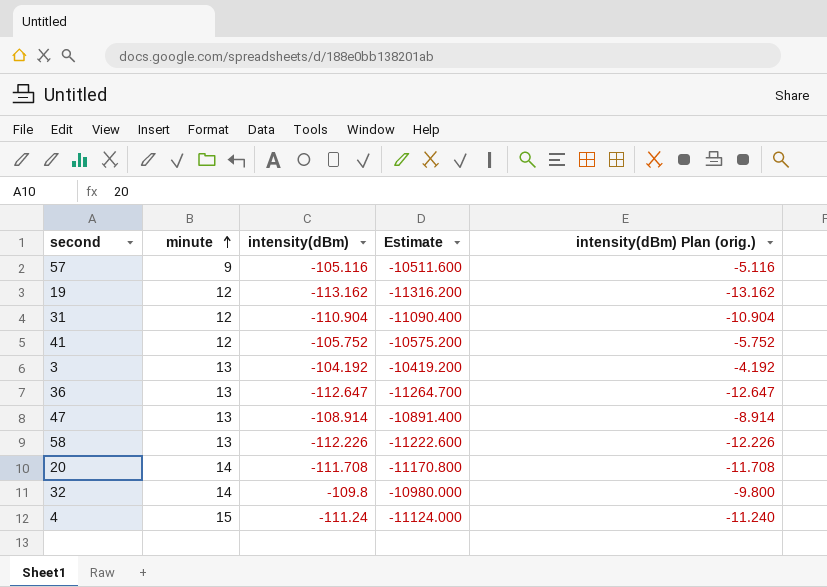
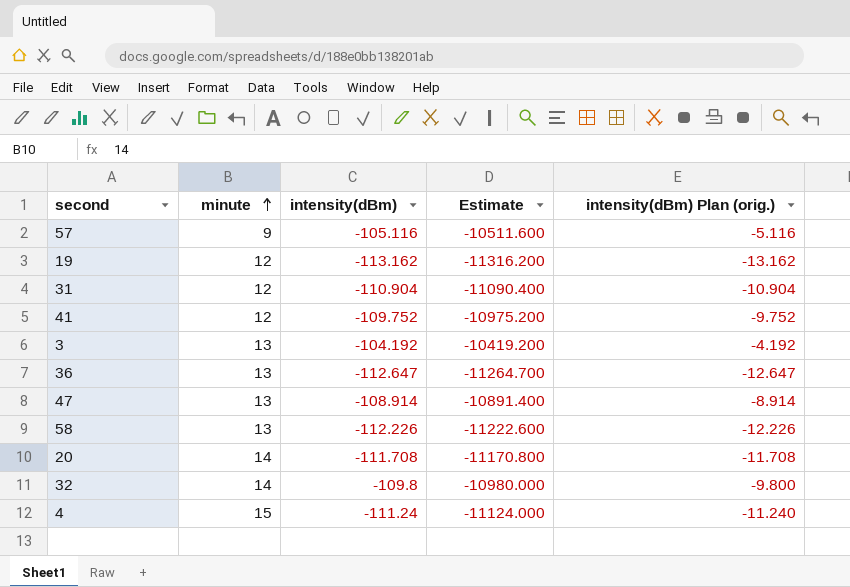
41 | intensity(dBm): -105.752 -> -109.752
41 | Estimate: -10575.200 -> -10975.200
41 | intensity(dBm) Plan (orig.): -5.752 -> -9.752

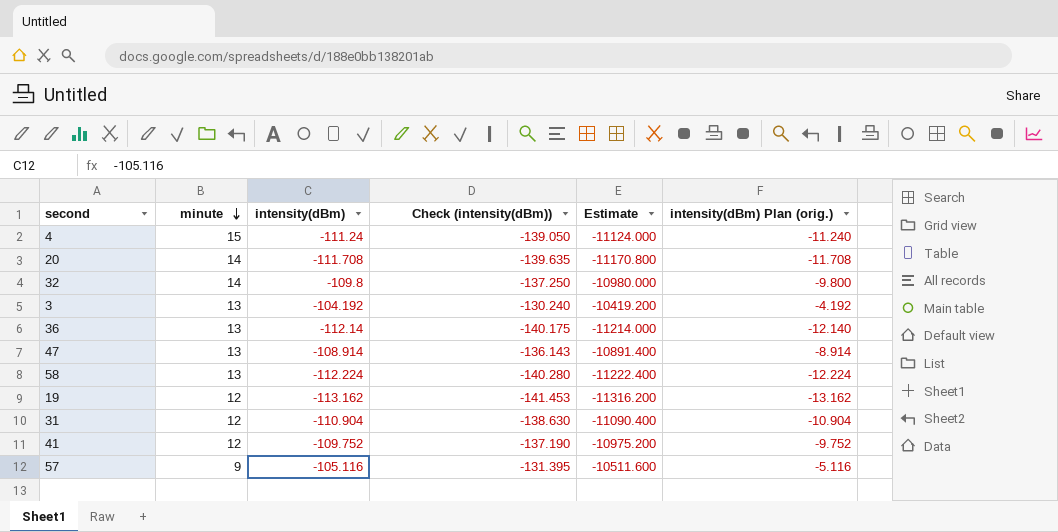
row order: minute ascending -> minute descending
column Check (intensity(dBm)) | formula: none -> [intensity(dBm)] * 1.25
36 | intensity(dBm): -112.647 -> -112.14
36 | Estimate: -11264.700 -> -11214.000
36 | intensity(dBm) Plan (orig.): -12.647 -> -12.140
58 | intensity(dBm): -112.226 -> -112.224
58 | Estimate: -11222.600 -> -11222.400
58 | intensity(dBm) Plan (orig.): -12.226 -> -12.224

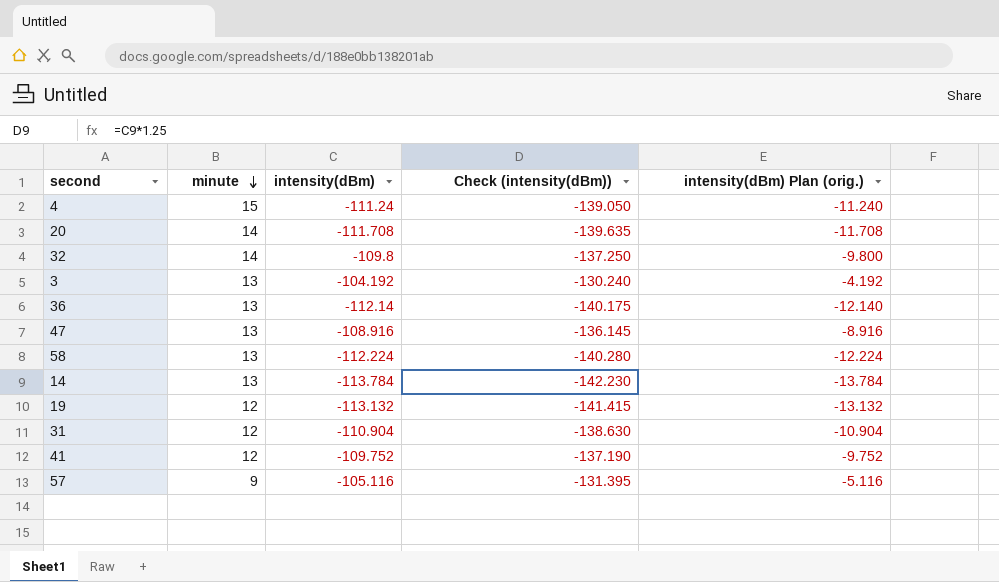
column Estimate | formula: [intensity(dBm)] * 100 -> none
47 | intensity(dBm): -108.914 -> -108.916
47 | Check (intensity(dBm)): -136.143 -> -136.145
47 | intensity(dBm) Plan (orig.): -8.914 -> -8.916
row 14: none -> 13 | -113.784 | -142.230 | -13.784
19 | intensity(dBm): -113.162 -> -113.132
19 | Check (intensity(dBm)): -141.453 -> -141.415
19 | intensity(dBm) Plan (orig.): -13.162 -> -13.132

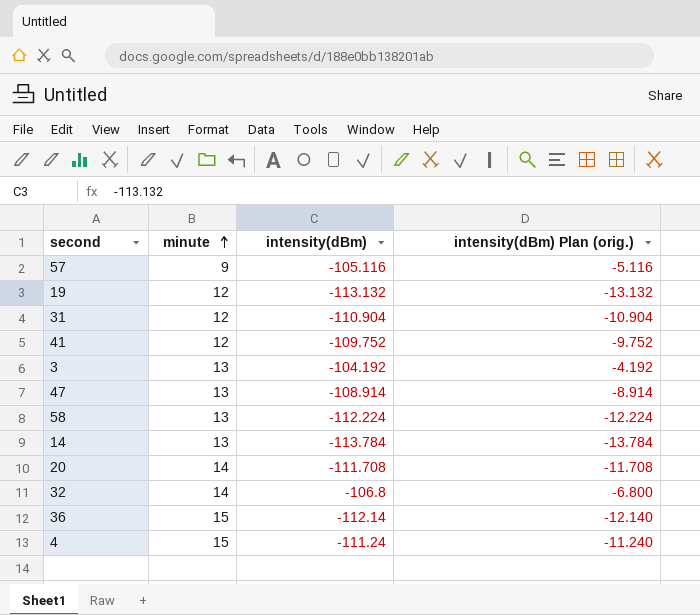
row order: minute descending -> minute ascending
column Check (intensity(dBm)) | formula: [intensity(dBm)] * 1.25 -> none
47 | intensity(dBm): -108.916 -> -108.914
47 | intensity(dBm) Plan (orig.): -8.916 -> -8.914
32 | intensity(dBm): -109.8 -> -106.8
32 | intensity(dBm) Plan (orig.): -9.800 -> -6.800
36 | minute: 13 -> 15

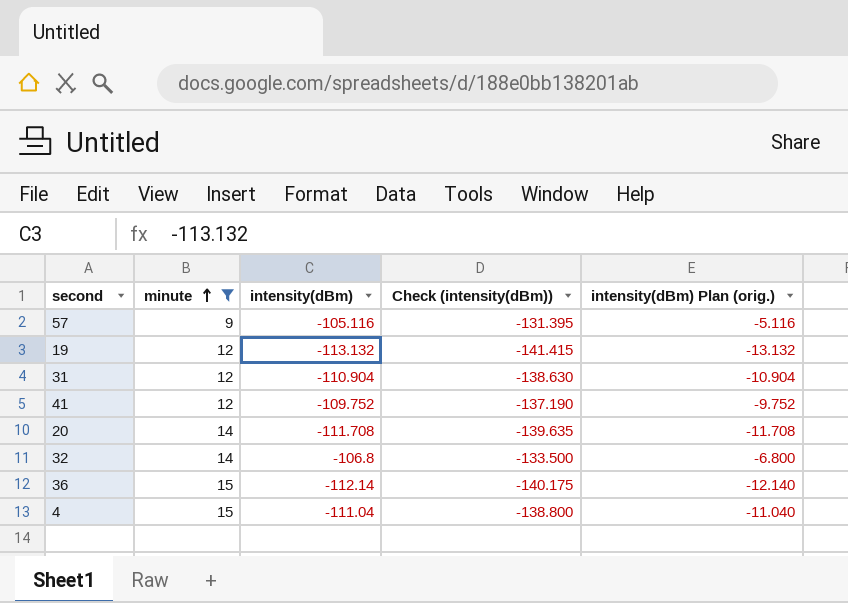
filter: none -> minute != 13
column Check (intensity(dBm)) | formula: none -> [intensity(dBm)] * 1.25
4 | intensity(dBm): -111.24 -> -111.04
4 | intensity(dBm) Plan (orig.): -11.240 -> -11.040

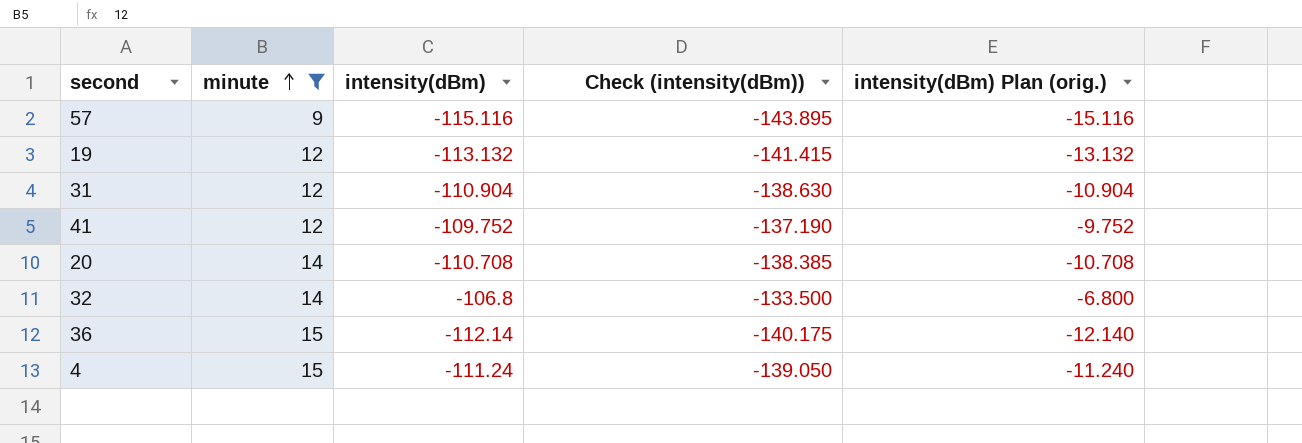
57 | intensity(dBm): -105.116 -> -115.116
57 | Check (intensity(dBm)): -131.395 -> -143.895
57 | intensity(dBm) Plan (orig.): -5.116 -> -15.116
20 | intensity(dBm): -111.708 -> -110.708
20 | Check (intensity(dBm)): -139.635 -> -138.385
20 | intensity(dBm) Plan (orig.): -11.708 -> -10.708
4 | intensity(dBm): -111.04 -> -111.24
4 | Check (intensity(dBm)): -138.800 -> -139.050
4 | intensity(dBm) Plan (orig.): -11.040 -> -11.240

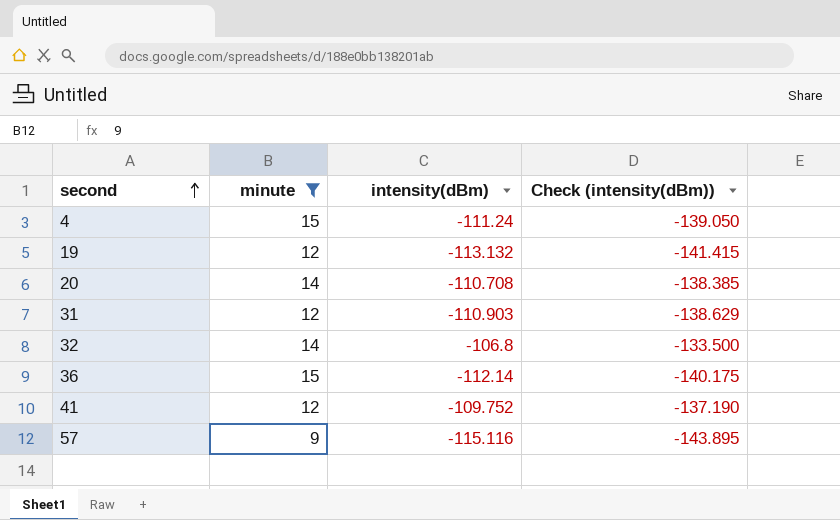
row order: minute ascending -> second ascending
column intensity(dBm) Plan (orig.) | formula: [intensity(dBm)] + 100 -> none
31 | intensity(dBm): -110.904 -> -110.903
31 | Check (intensity(dBm)): -138.630 -> -138.629

